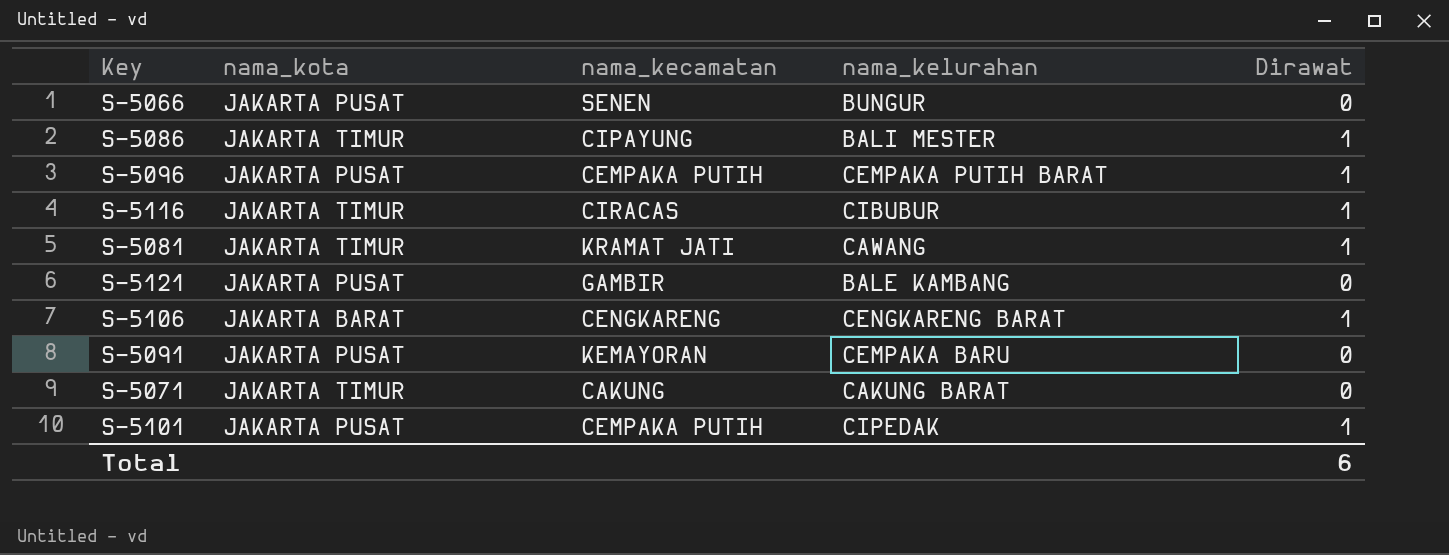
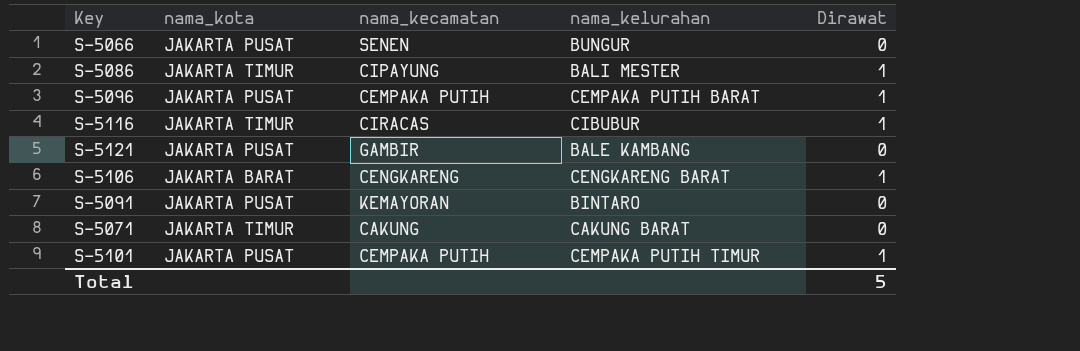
row S-5081: JAKARTA TIMUR | KRAMAT JATI | CAWANG | 1 -> none
S-5091 | nama_kelurahan: CEMPAKA BARU -> BINTARO
S-5101 | nama_kelurahan: CIPEDAK -> CEMPAKA PUTIH TIMUR
Total | Dirawat: 6 -> 5

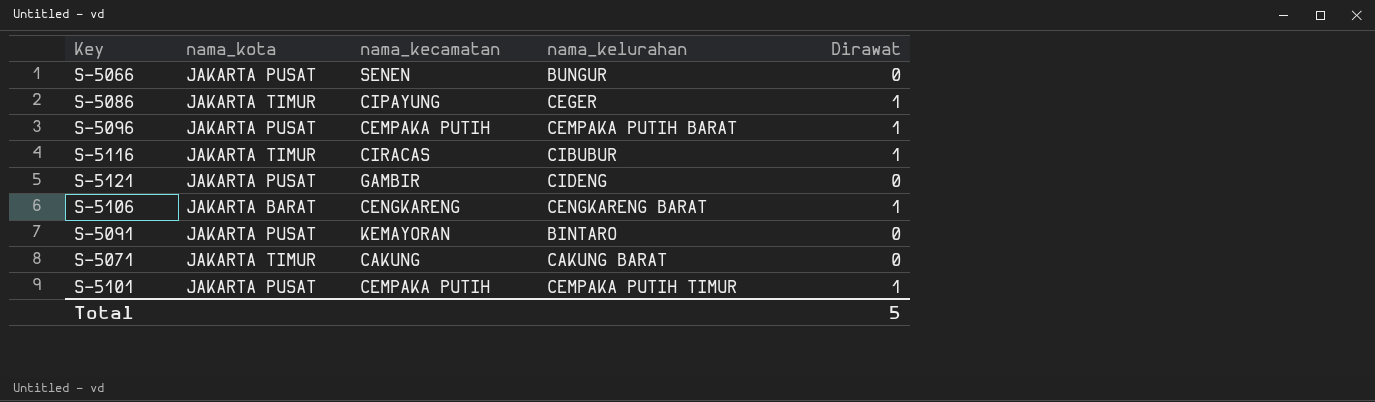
S-5086 | nama_kelurahan: BALI MESTER -> CEGER
S-5121 | nama_kelurahan: BALE KAMBANG -> CIDENG

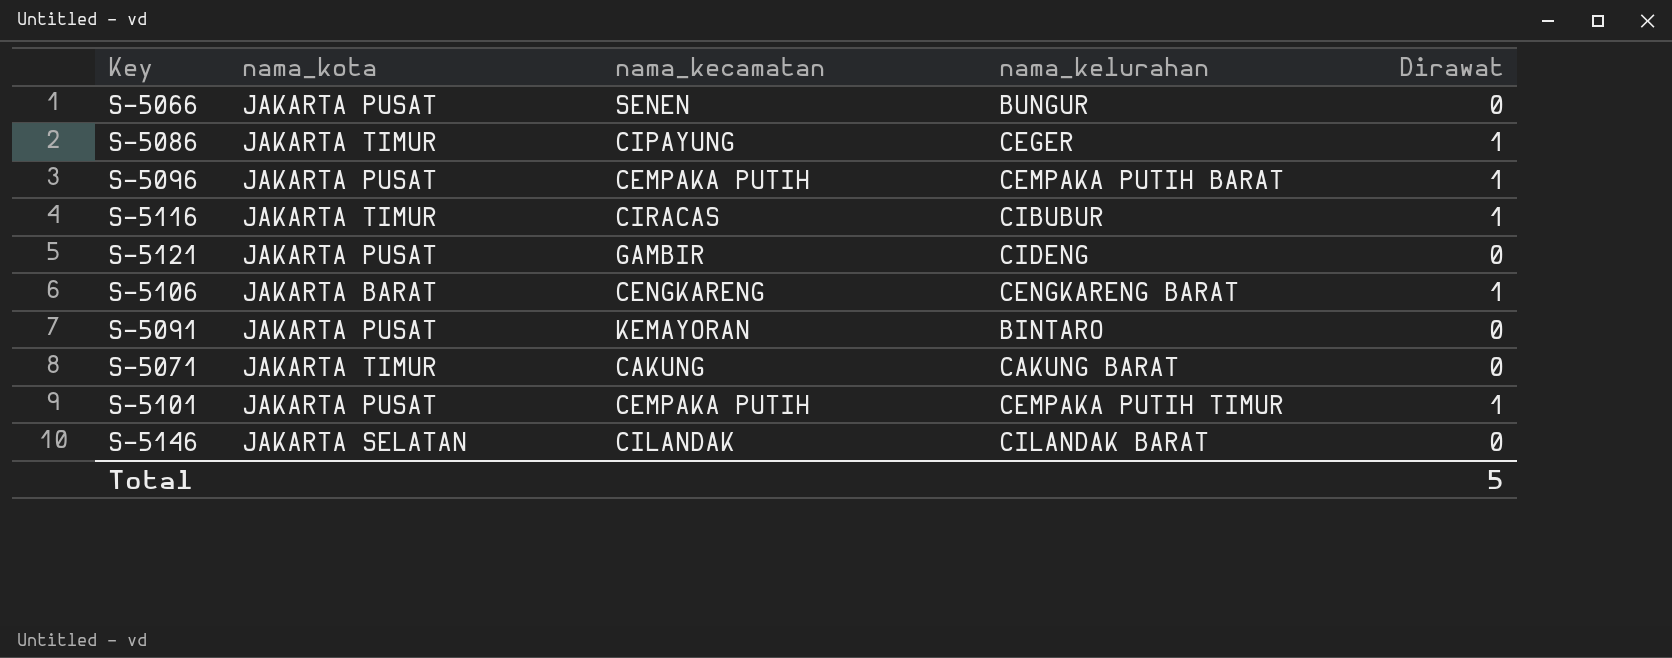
row S-5146: none -> JAKARTA SELATAN | CILANDAK | CILANDAK BARAT | 0

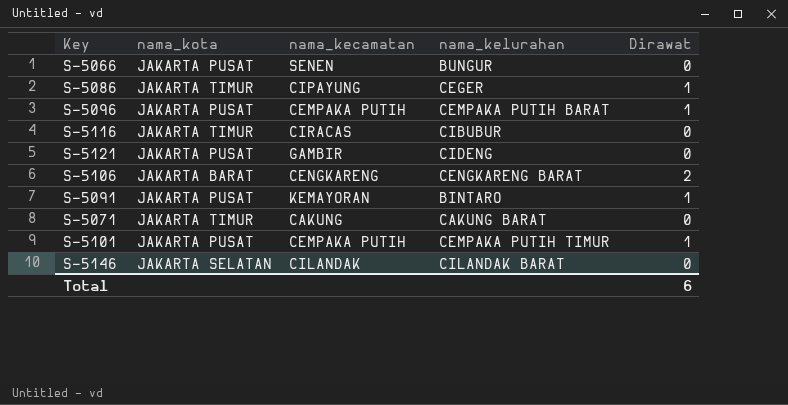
S-5116 | Dirawat: 1 -> 0
S-5106 | Dirawat: 1 -> 2
S-5091 | Dirawat: 0 -> 1
Total | Dirawat: 5 -> 6

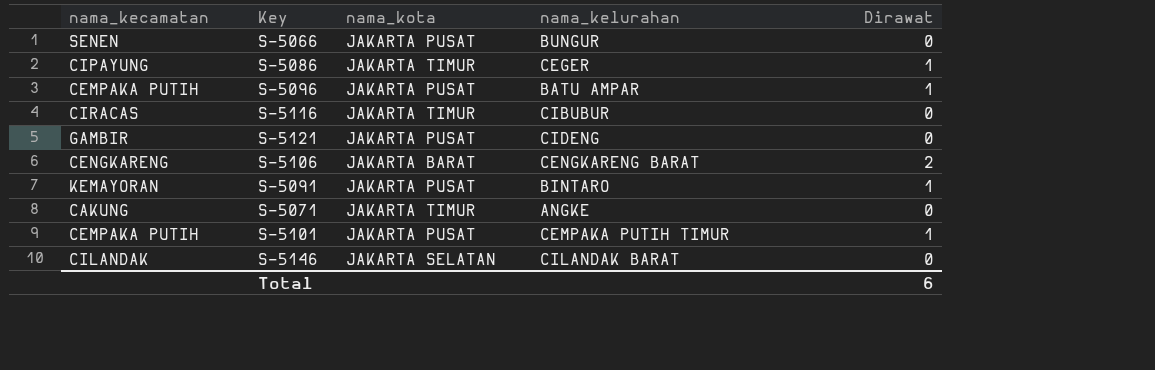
column nama_kecamatan | position: 3 -> 1
S-5096 | nama_kelurahan: CEMPAKA PUTIH BARAT -> BATU AMPAR
S-5071 | nama_kelurahan: CAKUNG BARAT -> ANGKE

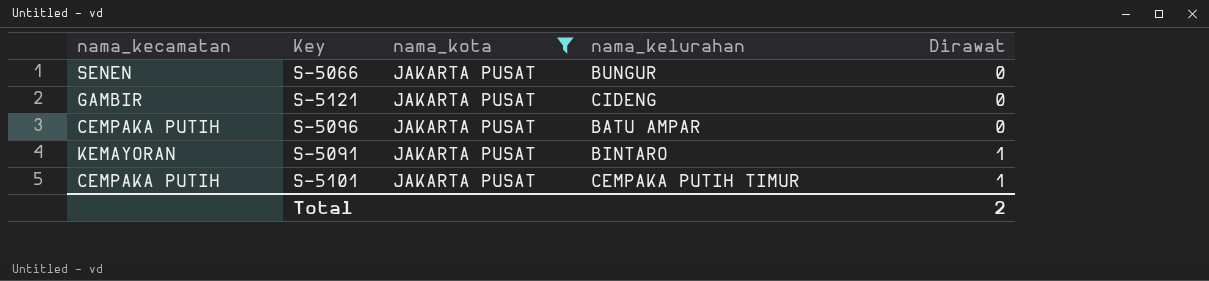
filter: none -> nama_kota = JAKARTA PUSAT
row order: none -> Dirawat ascending
S-5096 | Dirawat: 1 -> 0
Total | Dirawat: 6 -> 2

